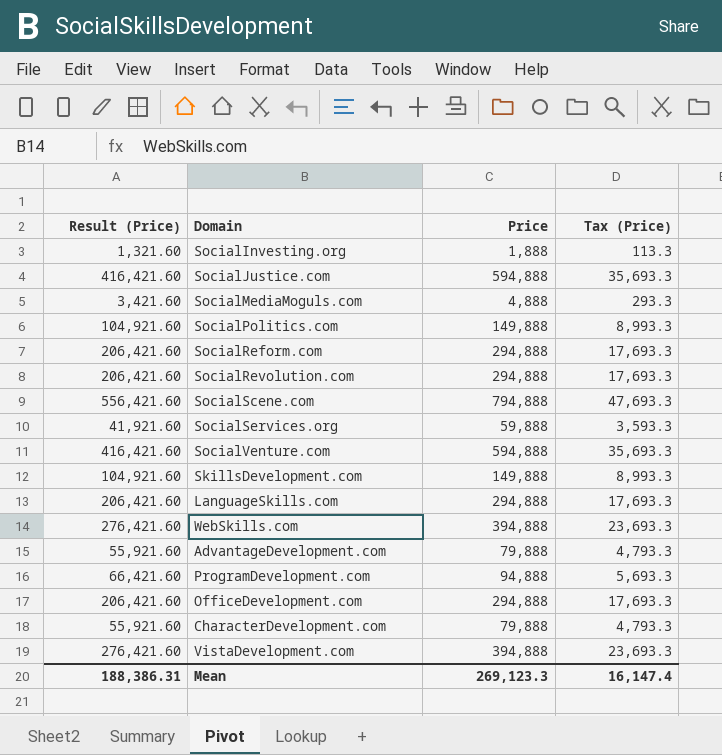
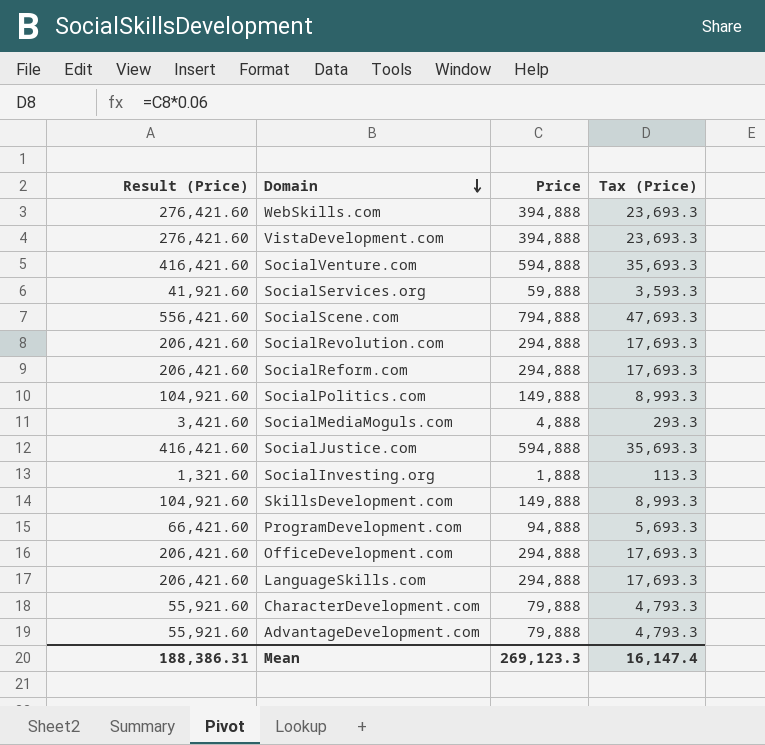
row order: none -> Domain descending

